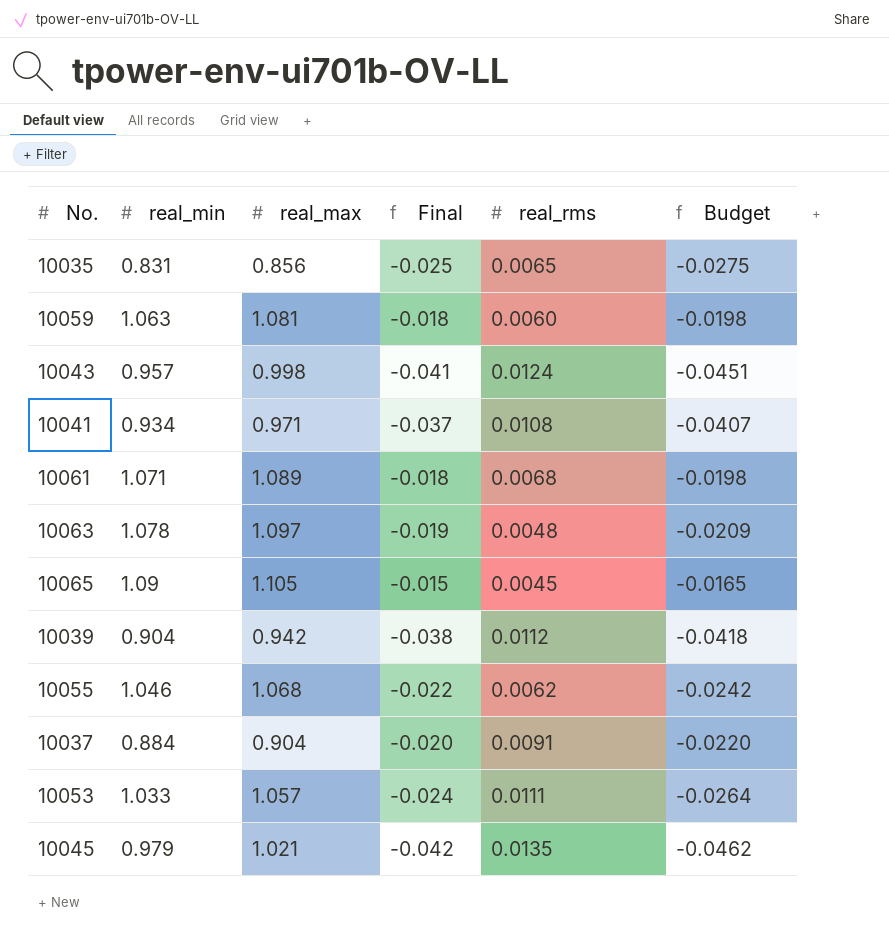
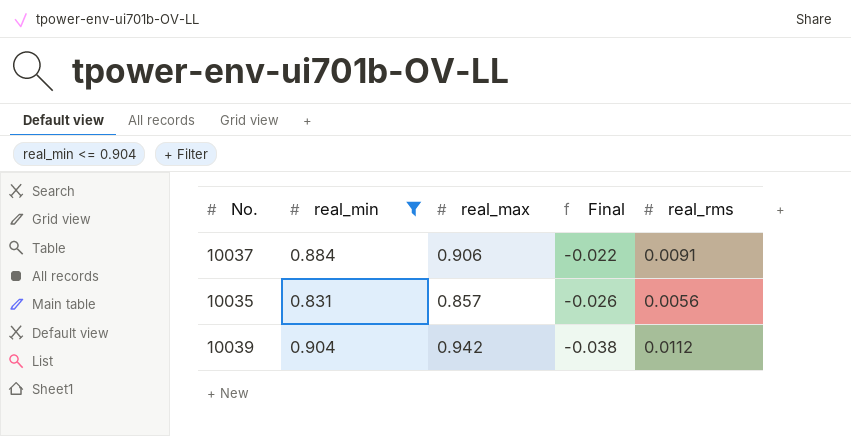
filter: none -> real_min <= 0.904
row order: none -> Final descending
column Budget | formula: [Final] * 1.1 -> none
10037 | real_max: 0.904 -> 0.906
10037 | Final: -0.020 -> -0.022
10035 | real_max: 0.856 -> 0.857
10035 | Final: -0.025 -> -0.026
10035 | real_rms: 0.0065 -> 0.0056

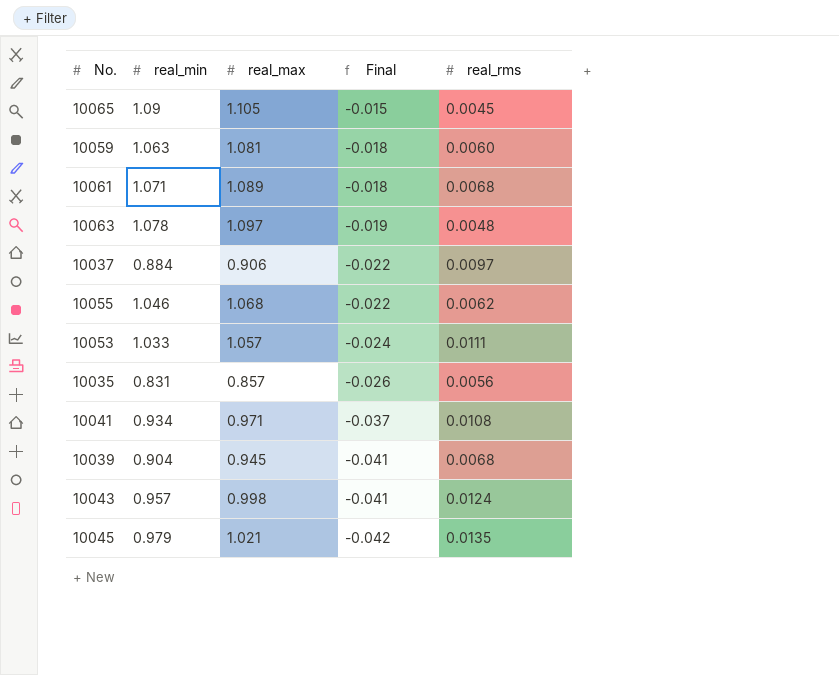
filter: real_min <= 0.904 -> none
10037 | real_rms: 0.0091 -> 0.0097
10039 | real_max: 0.942 -> 0.945
10039 | Final: -0.038 -> -0.041
10039 | real_rms: 0.0112 -> 0.0068

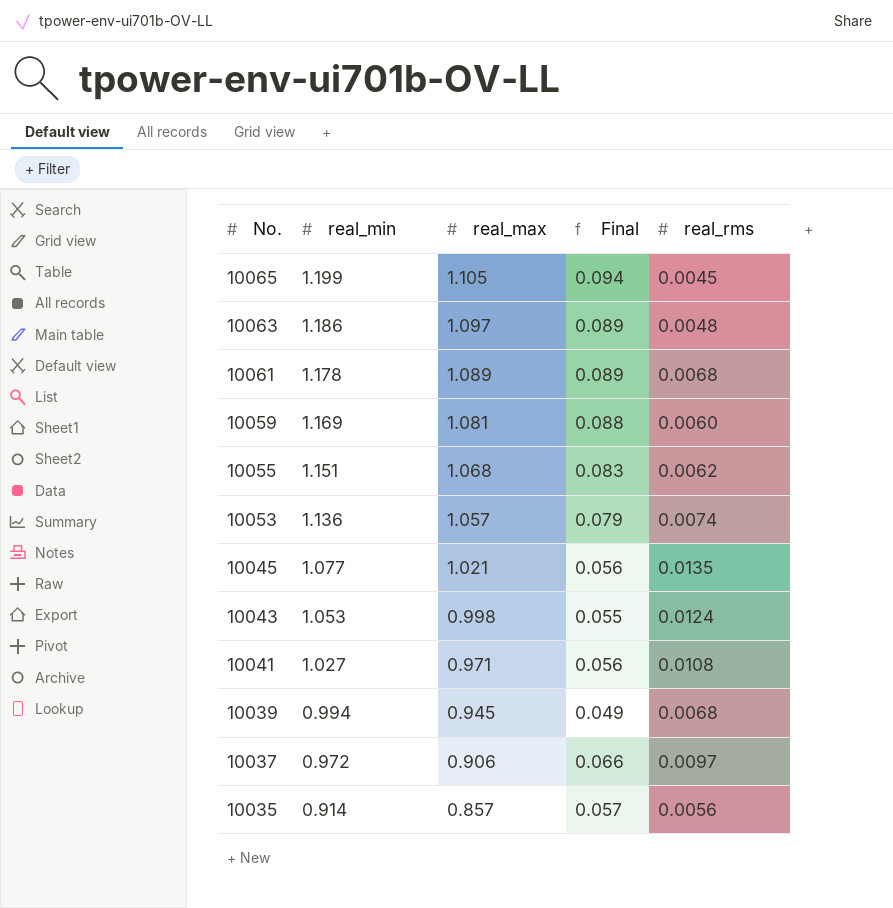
row order: Final descending -> No. descending
10065 | real_min: 1.09 -> 1.199
10065 | Final: -0.015 -> 0.094
10063 | real_min: 1.078 -> 1.186
10063 | Final: -0.019 -> 0.089
10061 | real_min: 1.071 -> 1.178
10061 | Final: -0.018 -> 0.089
10059 | real_min: 1.063 -> 1.169
10059 | Final: -0.018 -> 0.088
10055 | real_min: 1.046 -> 1.151
10055 | Final: -0.022 -> 0.083
10053 | real_min: 1.033 -> 1.136
10053 | Final: -0.024 -> 0.079
10053 | real_rms: 0.0111 -> 0.0074
10045 | real_min: 0.979 -> 1.077
10045 | Final: -0.042 -> 0.056
10043 | real_min: 0.957 -> 1.053
10043 | Final: -0.041 -> 0.055
10041 | real_min: 0.934 -> 1.027
10041 | Final: -0.037 -> 0.056
10039 | real_min: 0.904 -> 0.994
10039 | Final: -0.041 -> 0.049
10037 | real_min: 0.884 -> 0.972
10037 | Final: -0.022 -> 0.066
10035 | real_min: 0.831 -> 0.914
10035 | Final: -0.026 -> 0.057

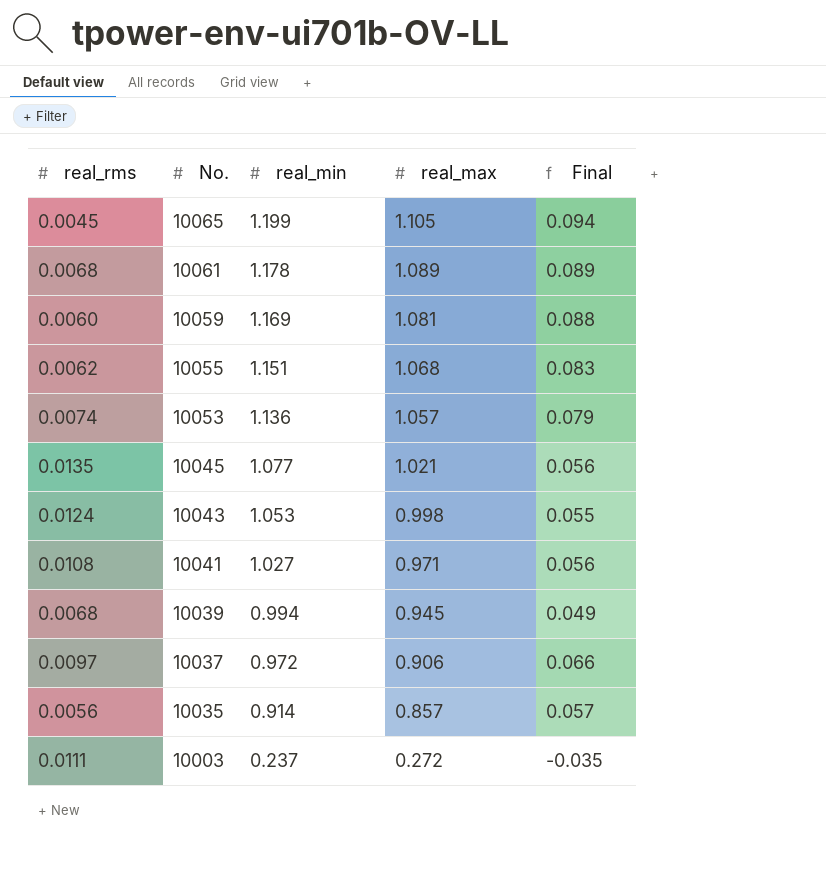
column real_rms | position: 5 -> 1
row 10063: 1.186 | 1.097 | 0.089 | 0.0048 -> none
row 10003: none -> 0.0111 | 0.237 | 0.272 | -0.035

